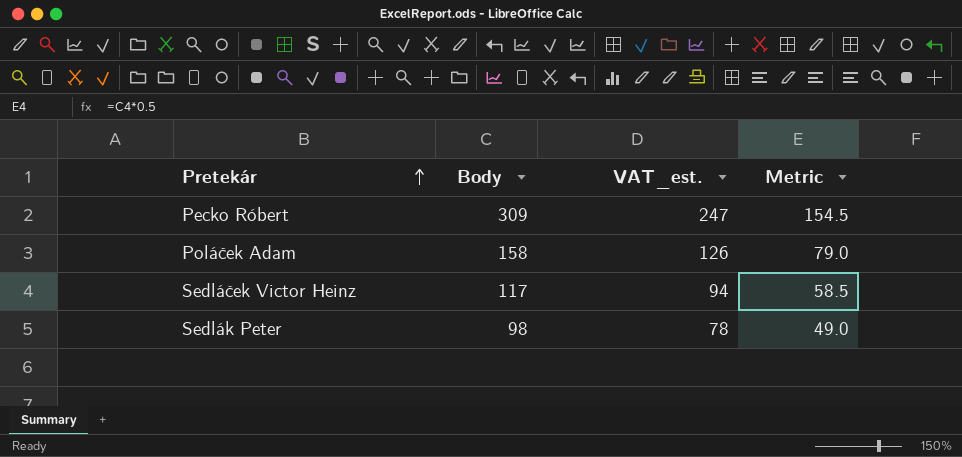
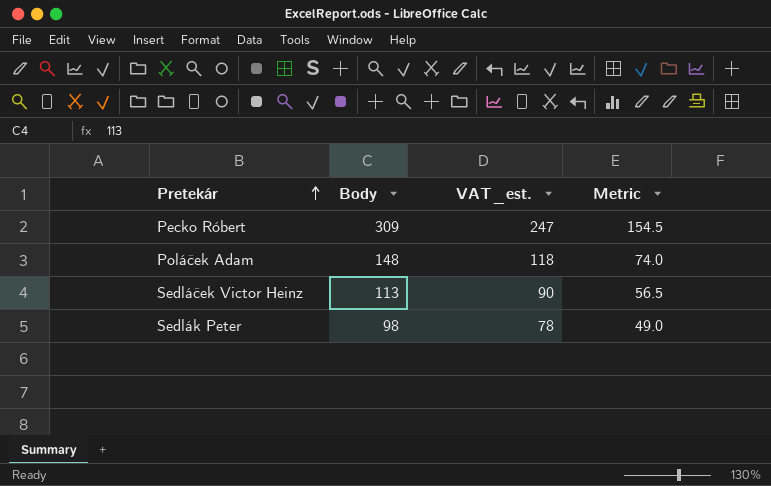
Poláček Adam | Body: 158 -> 148
Poláček Adam | VAT_est.: 126 -> 118
Poláček Adam | Metric: 79.0 -> 74.0
Sedláček Victor Heinz | Body: 117 -> 113
Sedláček Victor Heinz | VAT_est.: 94 -> 90
Sedláček Victor Heinz | Metric: 58.5 -> 56.5

